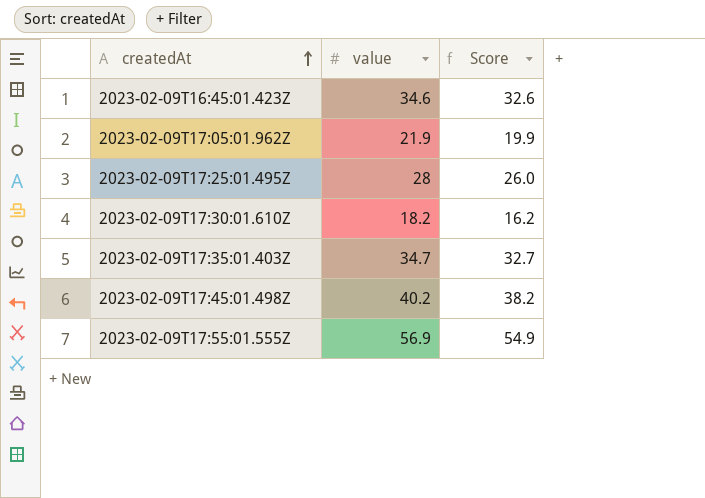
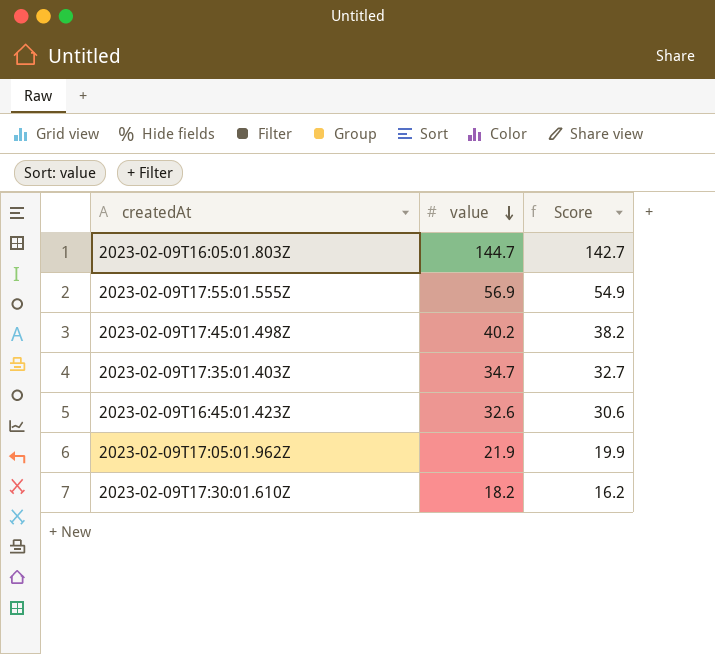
row order: createdAt ascending -> value descending
row 2023-02-09T17:25:01.495Z: 28 | 26.0 -> none
row 2023-02-09T16:05:01.803Z: none -> 144.7 | 142.7
2023-02-09T16:45:01.423Z | value: 34.6 -> 32.6
2023-02-09T16:45:01.423Z | Score: 32.6 -> 30.6

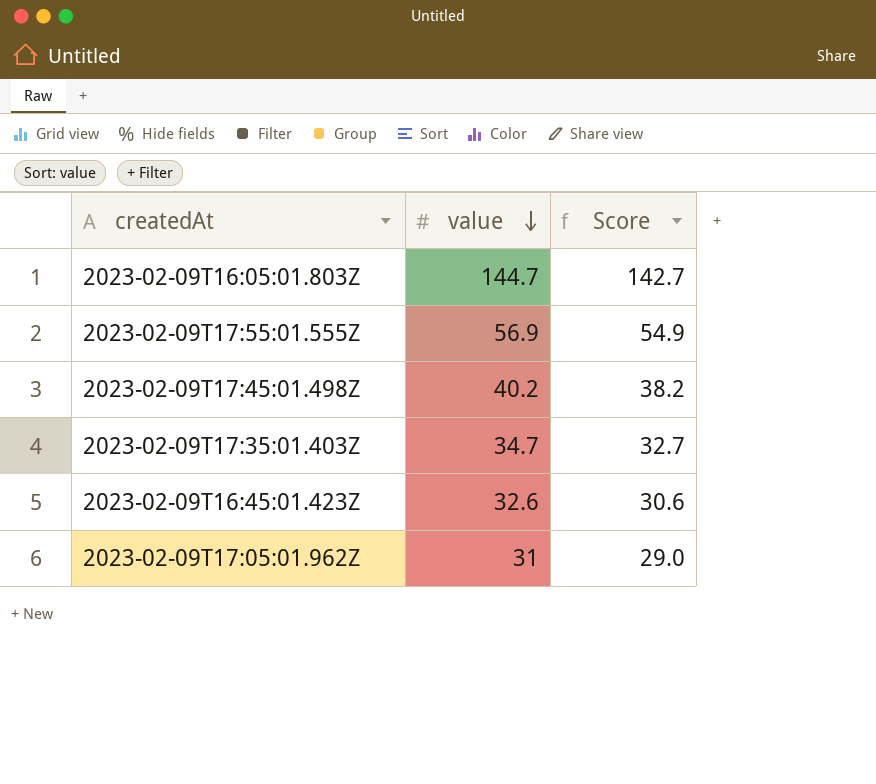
row 2023-02-09T17:30:01.610Z: 18.2 | 16.2 -> none
2023-02-09T17:05:01.962Z | value: 21.9 -> 31
2023-02-09T17:05:01.962Z | Score: 19.9 -> 29.0

